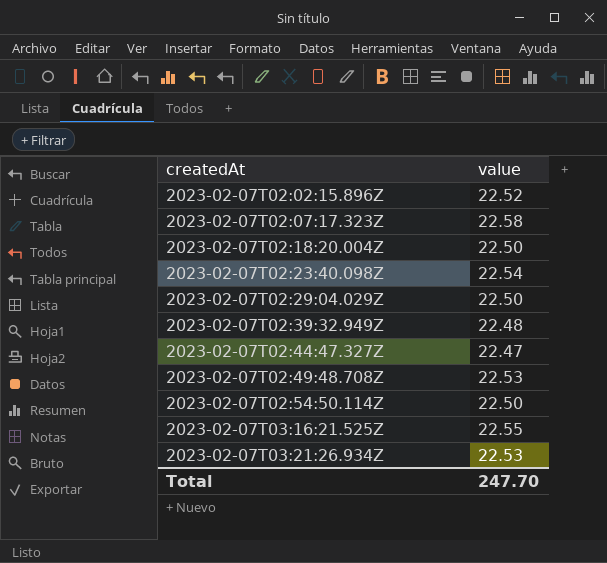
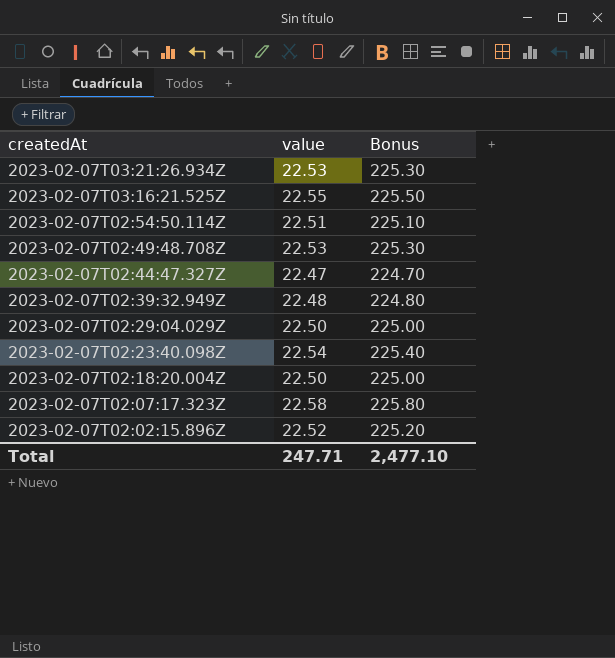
row order: createdAt ascending -> createdAt descending
column Bonus | formula: none -> [value] * 10
2023-02-07T02:54:50.114Z | value: 22.50 -> 22.51
Total | value: 247.70 -> 247.71

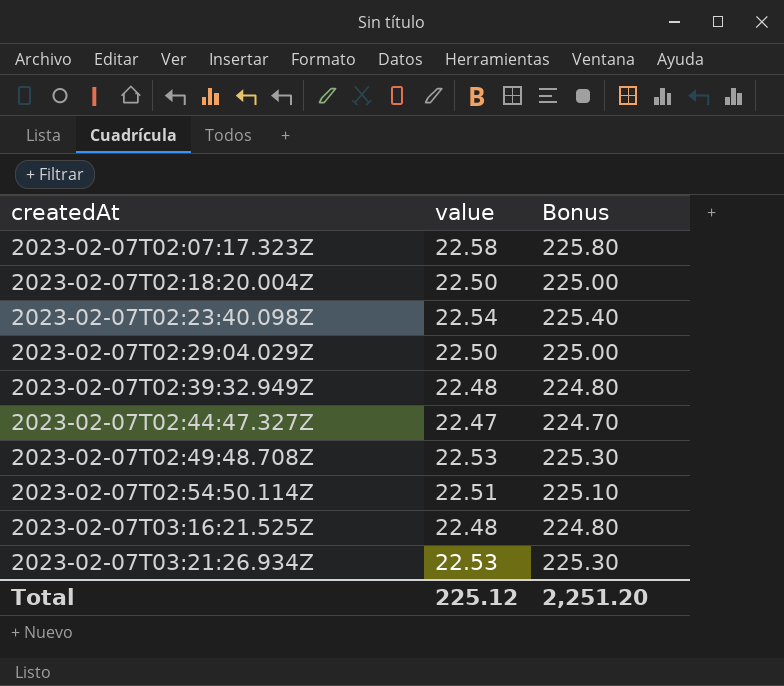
row order: createdAt descending -> createdAt ascending
row 2023-02-07T02:02:15.896Z: 22.52 | 225.20 -> none
2023-02-07T03:16:21.525Z | value: 22.55 -> 22.48
2023-02-07T03:16:21.525Z | Bonus: 225.50 -> 224.80
Total | value: 247.71 -> 225.12
Total | Bonus: 2,477.10 -> 2,251.20

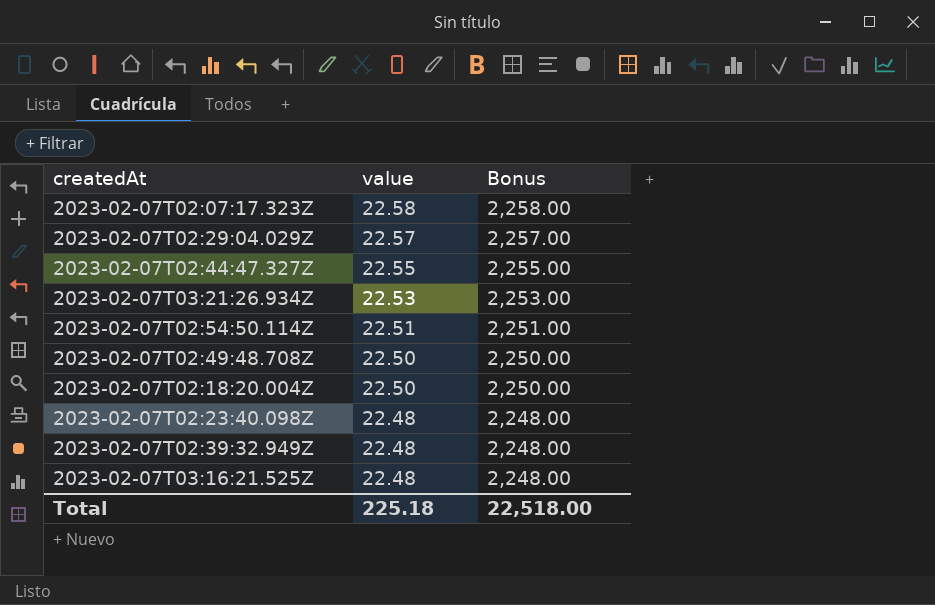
row order: createdAt ascending -> value descending
column Bonus | formula: [value] * 10 -> [value] * 100
2023-02-07T02:29:04.029Z | value: 22.50 -> 22.57
2023-02-07T02:44:47.327Z | value: 22.47 -> 22.55
2023-02-07T02:49:48.708Z | value: 22.53 -> 22.50
2023-02-07T02:23:40.098Z | value: 22.54 -> 22.48
Total | value: 225.12 -> 225.18
Total | Bonus: 2,251.20 -> 22,518.00

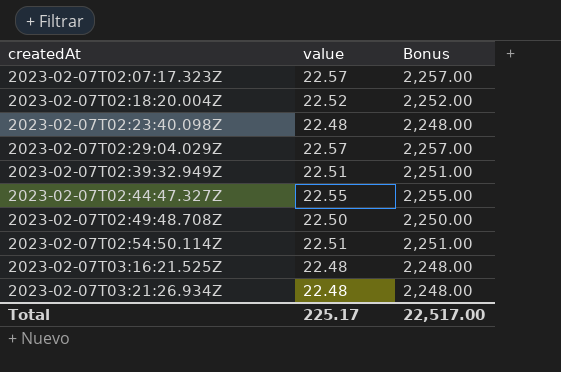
row order: value descending -> createdAt ascending
2023-02-07T02:07:17.323Z | value: 22.58 -> 22.57
2023-02-07T02:07:17.323Z | Bonus: 2,258.00 -> 2,257.00
2023-02-07T02:18:20.004Z | value: 22.50 -> 22.52
2023-02-07T02:18:20.004Z | Bonus: 2,250.00 -> 2,252.00
2023-02-07T02:39:32.949Z | value: 22.48 -> 22.51
2023-02-07T02:39:32.949Z | Bonus: 2,248.00 -> 2,251.00
2023-02-07T03:21:26.934Z | value: 22.53 -> 22.48
2023-02-07T03:21:26.934Z | Bonus: 2,253.00 -> 2,248.00
Total | value: 225.18 -> 225.17
Total | Bonus: 22,518.00 -> 22,517.00

